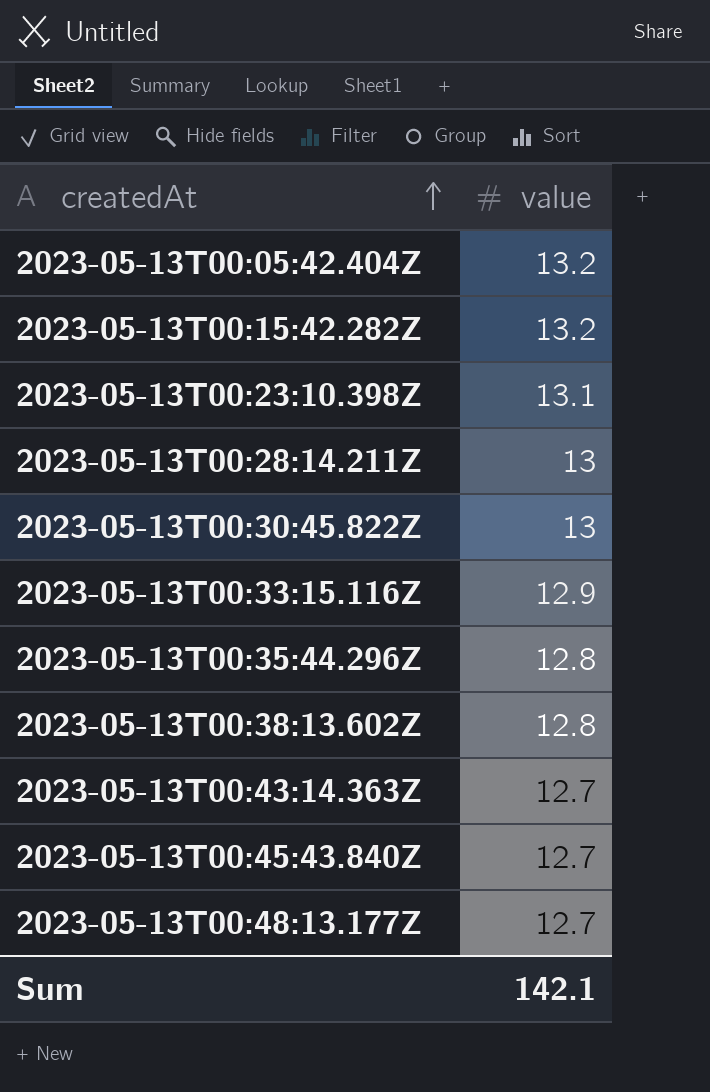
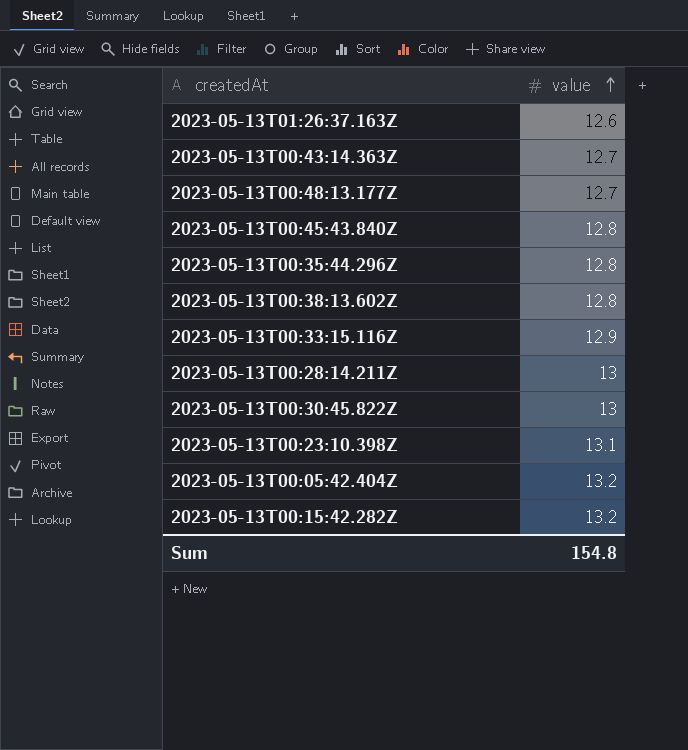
row order: createdAt ascending -> value ascending
row 2023-05-13T01:26:37.163Z: none -> 12.6
2023-05-13T00:45:43.840Z | value: 12.7 -> 12.8
Sum | value: 142.1 -> 154.8

